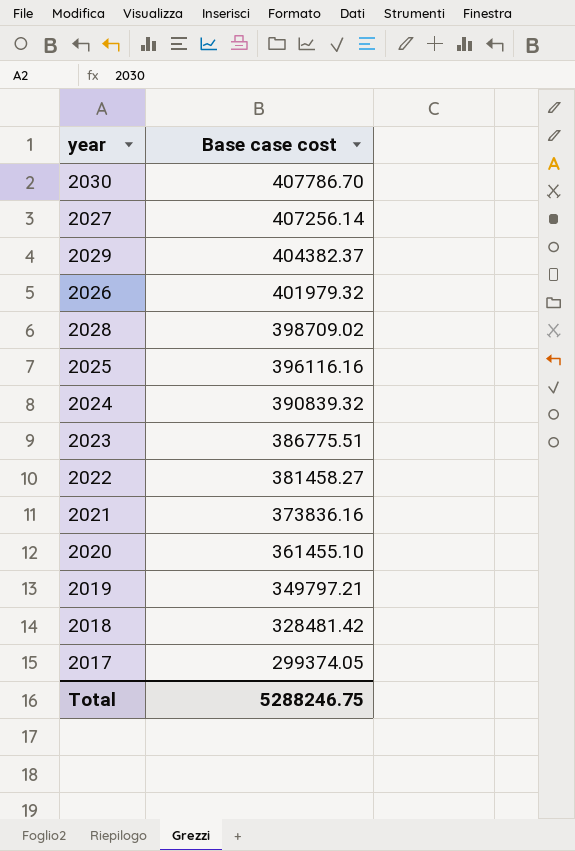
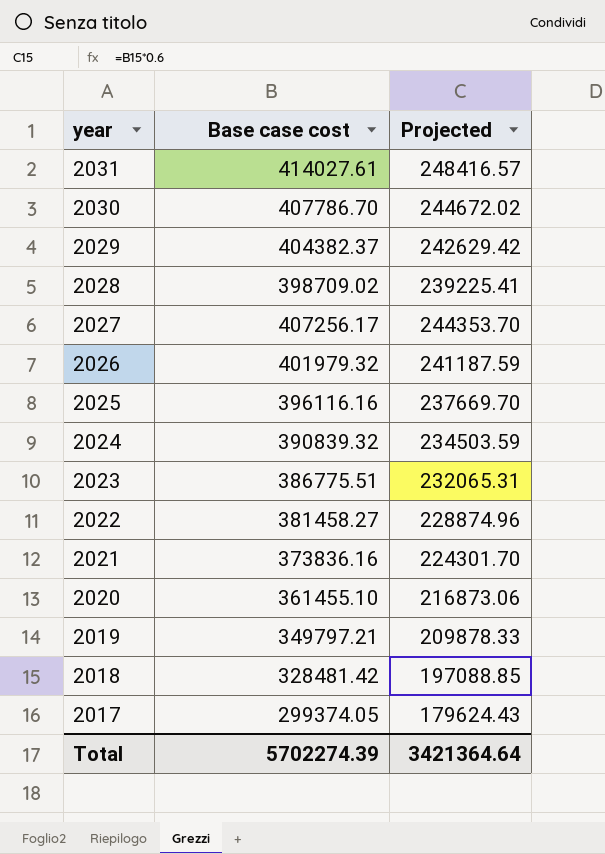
row order: Base case cost descending -> year descending
column Projected | formula: none -> [Base case cost] * 0.6
row 2031: none -> 414027.61 | 248416.57
2027 | Base case cost: 407256.14 -> 407256.17
Total | Base case cost: 5288246.75 -> 5702274.39

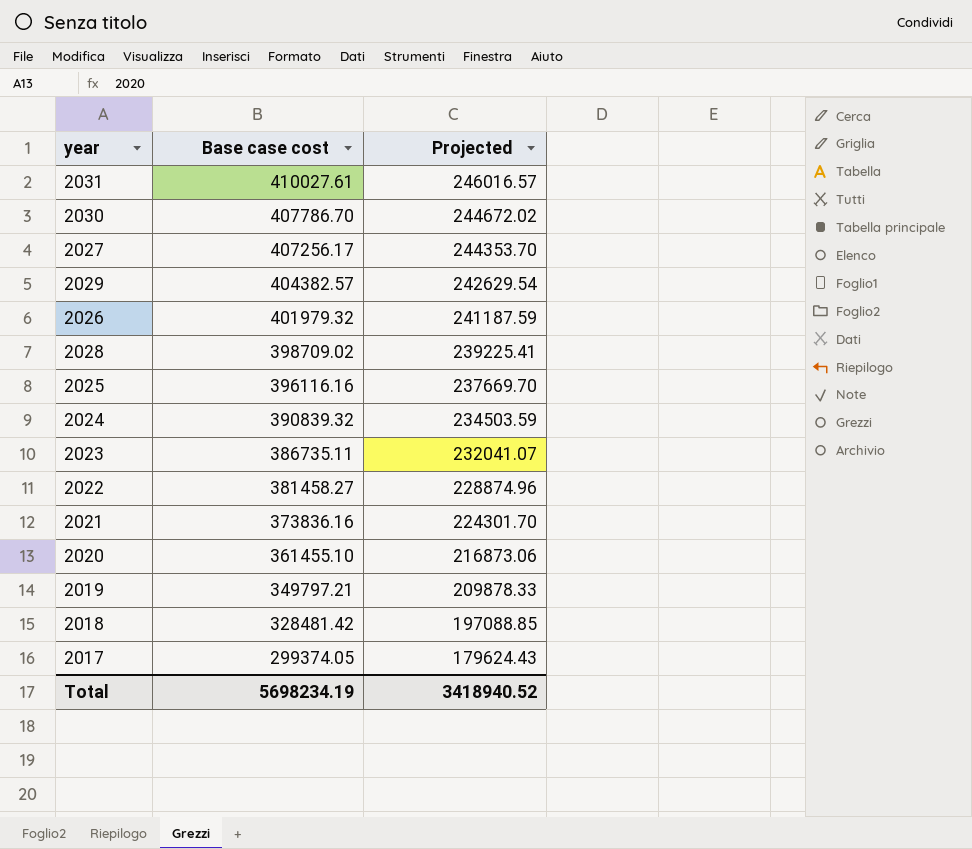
row order: year descending -> Base case cost descending
2031 | Base case cost: 414027.61 -> 410027.61
2031 | Projected: 248416.57 -> 246016.57
2029 | Base case cost: 404382.37 -> 404382.57
2029 | Projected: 242629.42 -> 242629.54
2023 | Base case cost: 386775.51 -> 386735.11
2023 | Projected: 232065.31 -> 232041.07
Total | Base case cost: 5702274.39 -> 5698234.19
Total | Projected: 3421364.64 -> 3418940.52

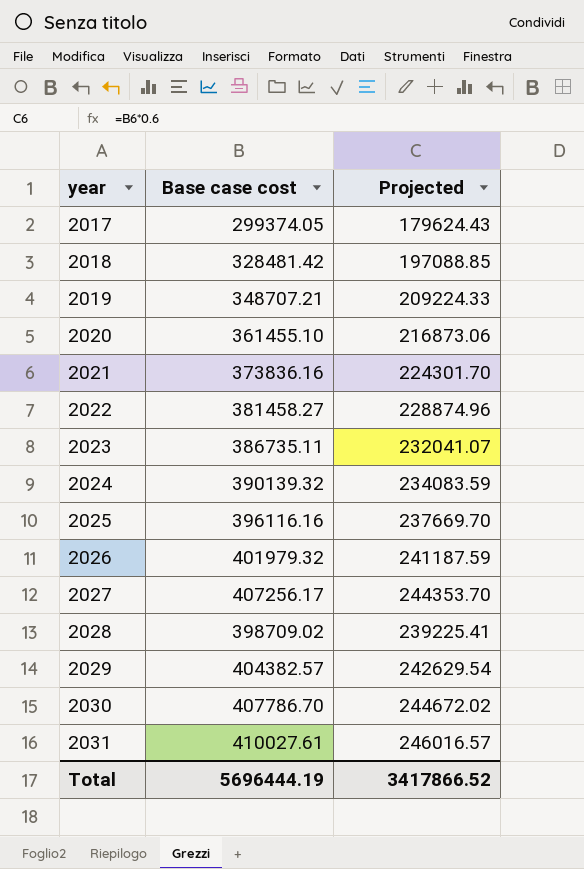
row order: Base case cost descending -> year ascending
2019 | Base case cost: 349797.21 -> 348707.21
2019 | Projected: 209878.33 -> 209224.33
2024 | Base case cost: 390839.32 -> 390139.32
2024 | Projected: 234503.59 -> 234083.59
Total | Base case cost: 5698234.19 -> 5696444.19
Total | Projected: 3418940.52 -> 3417866.52

